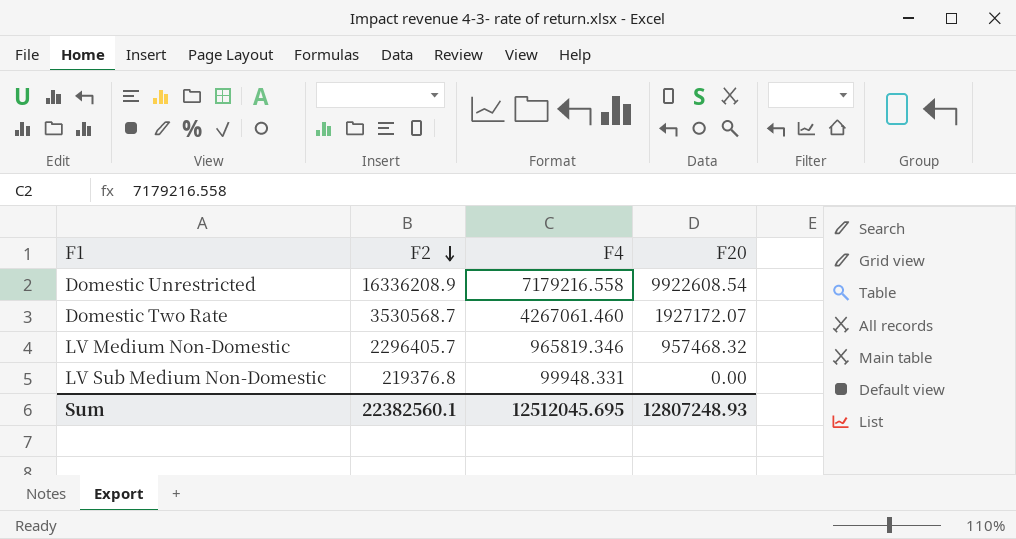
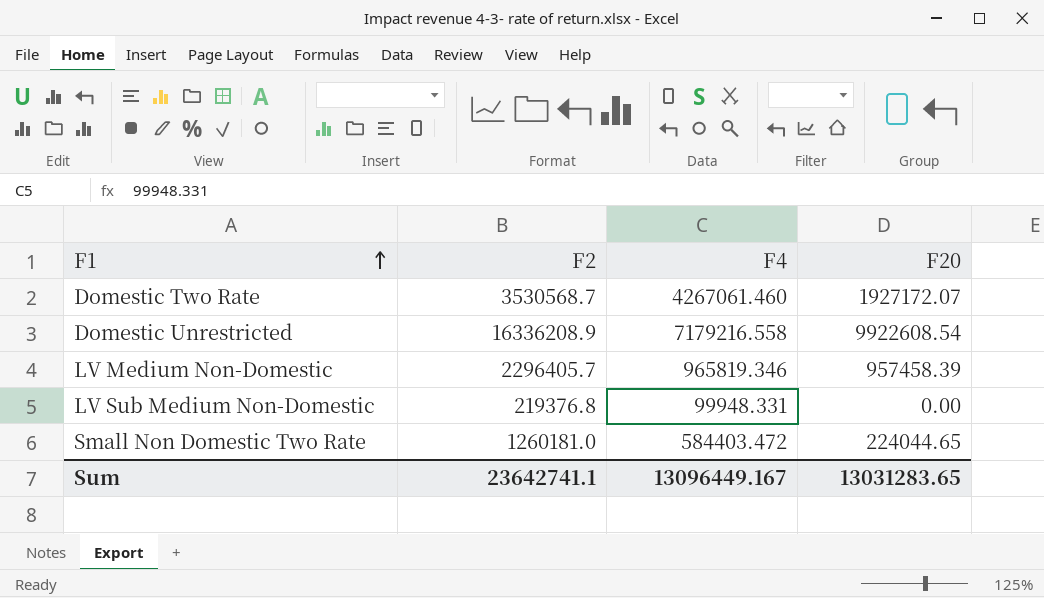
row order: F2 descending -> F1 ascending
LV Medium Non-Domestic | F20: 957468.32 -> 957458.39
row Small Non Domestic Two Rate: none -> 1260181.0 | 584403.472 | 224044.65
Sum | F2: 22382560.1 -> 23642741.1
Sum | F4: 12512045.695 -> 13096449.167
Sum | F20: 12807248.93 -> 13031283.65

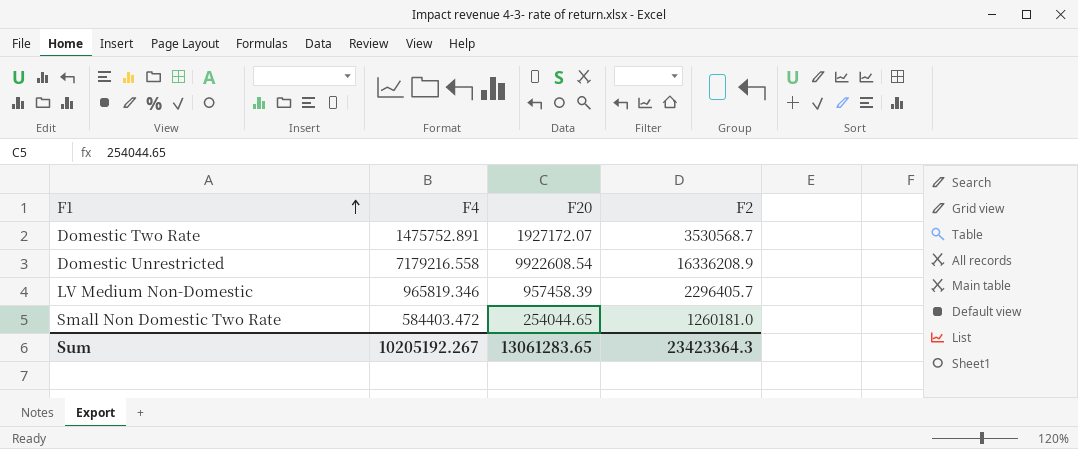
column F2 | position: 2 -> 4
row LV Sub Medium Non-Domestic: 219376.8 | 99948.331 | 0.00 -> none
Domestic Two Rate | F4: 4267061.460 -> 1475752.891
Small Non Domestic Two Rate | F20: 224044.65 -> 254044.65
Sum | F4: 13096449.167 -> 10205192.267
Sum | F20: 13031283.65 -> 13061283.65
Sum | F2: 23642741.1 -> 23423364.3

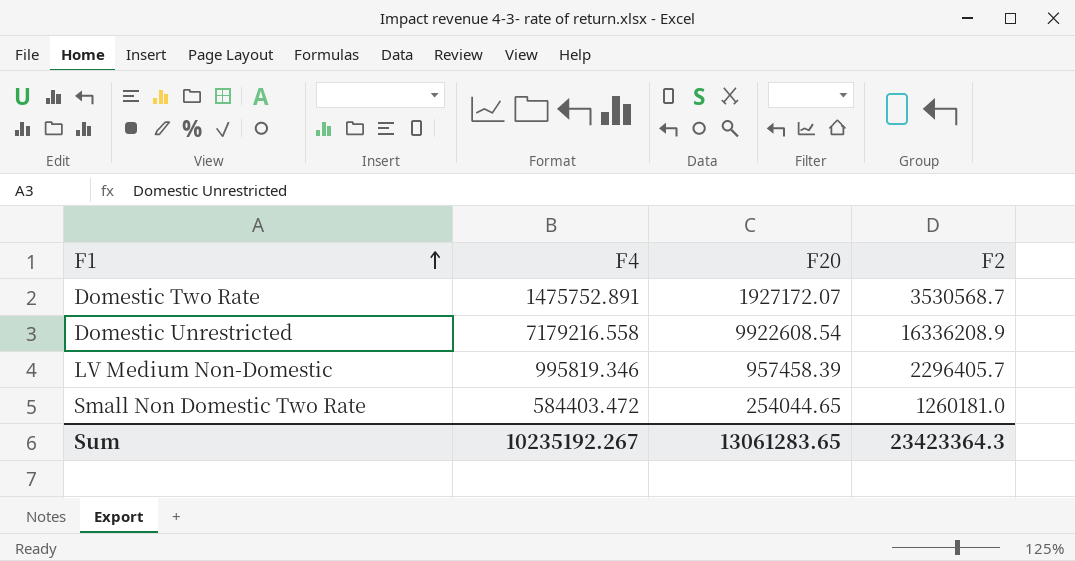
LV Medium Non-Domestic | F4: 965819.346 -> 995819.346
Sum | F4: 10205192.267 -> 10235192.267

